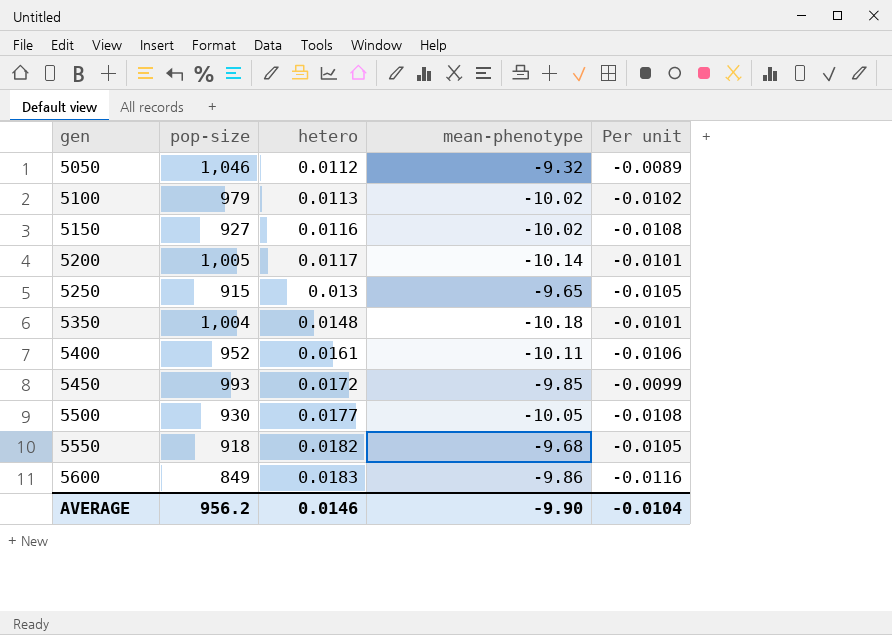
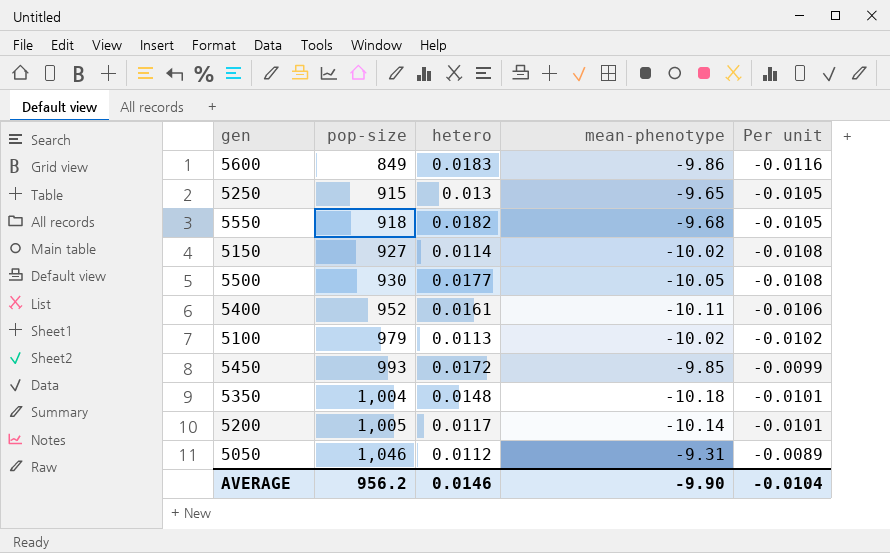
row order: gen ascending -> pop-size ascending
5150 | hetero: 0.0116 -> 0.0114
5050 | mean-phenotype: -9.32 -> -9.31

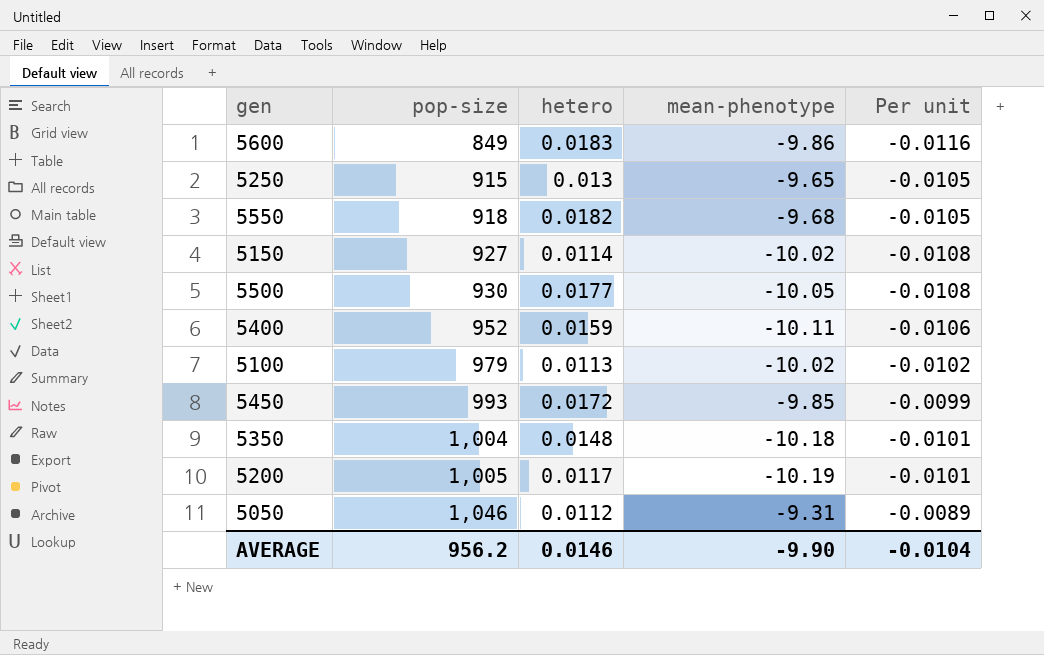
5400 | hetero: 0.0161 -> 0.0159
5200 | mean-phenotype: -10.14 -> -10.19

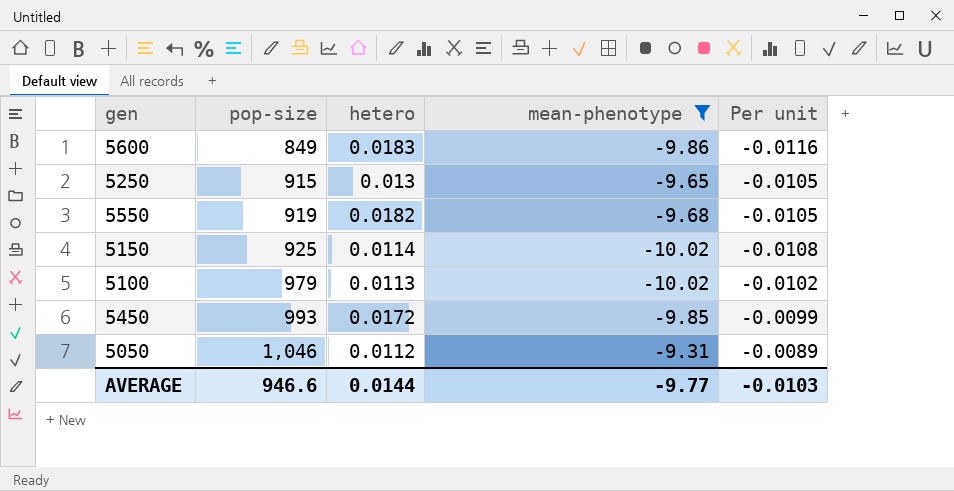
filter: none -> mean-phenotype >= -10.02
5550 | pop-size: 918 -> 919
5150 | pop-size: 927 -> 925
AVERAGE | pop-size: 956.2 -> 946.6
AVERAGE | hetero: 0.0146 -> 0.0144
AVERAGE | mean-phenotype: -9.90 -> -9.77
AVERAGE | Per unit: -0.0104 -> -0.0103

